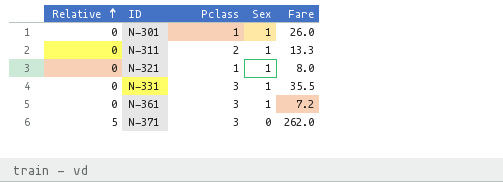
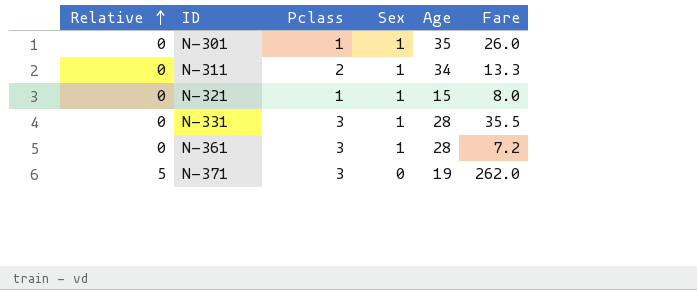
column Age | position: none -> 5

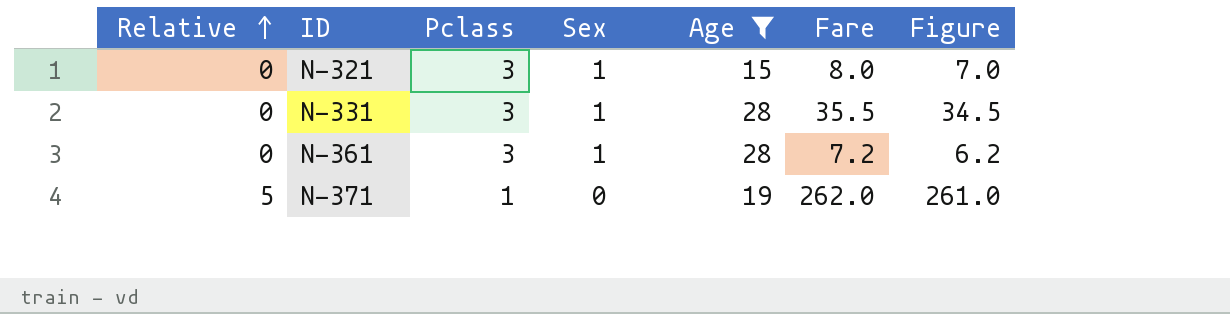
filter: none -> Age <= 28
column Figure | formula: none -> [Fare] - 1
N-321 | Pclass: 1 -> 3
N-371 | Pclass: 3 -> 1

